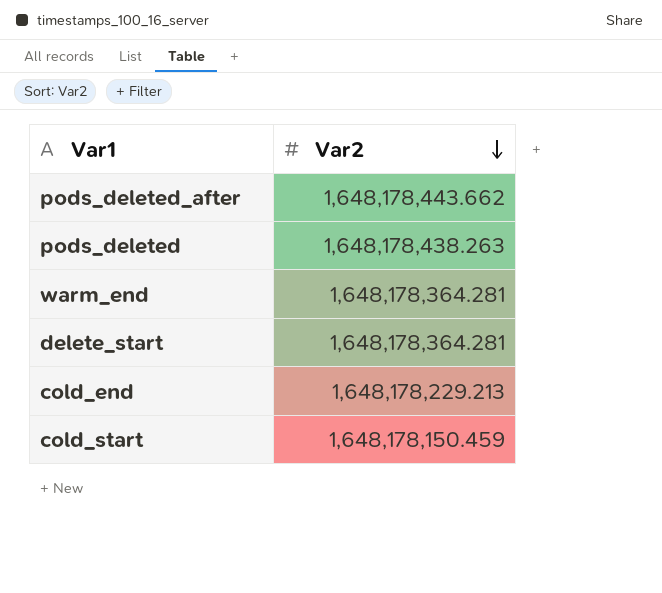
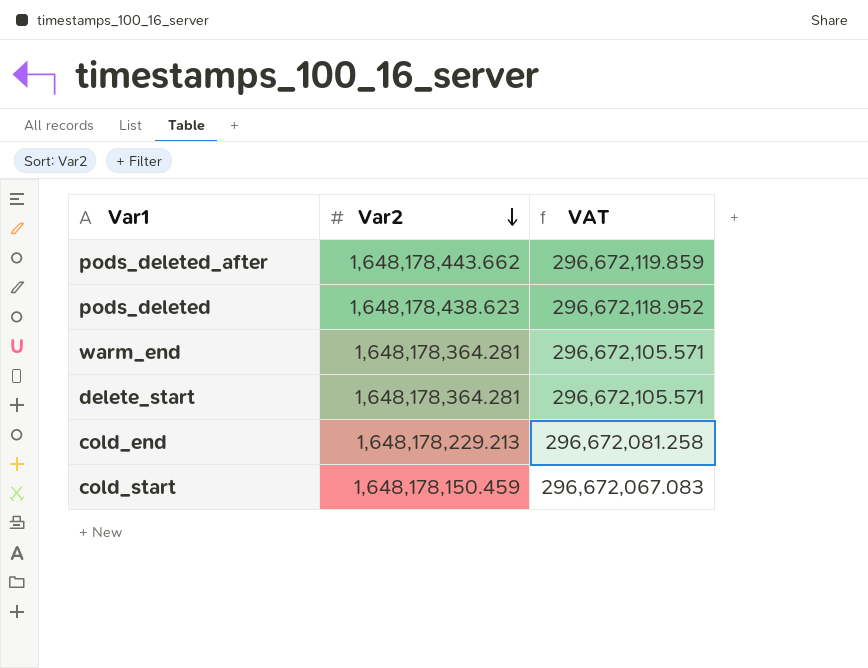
column VAT | formula: none -> [Var2] * 0.18
pods_deleted | Var2: 1,648,178,438.263 -> 1,648,178,438.623

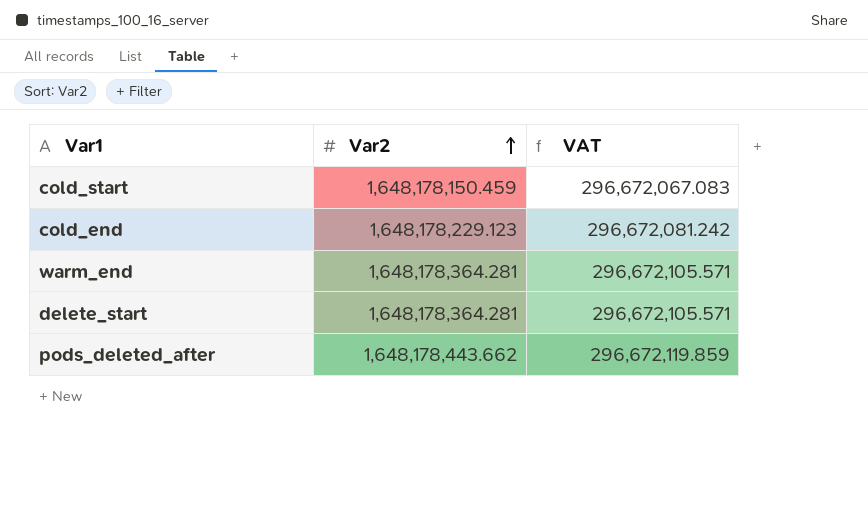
row order: Var2 descending -> Var2 ascending
row pods_deleted: 1,648,178,438.623 | 296,672,118.952 -> none
cold_end | Var2: 1,648,178,229.213 -> 1,648,178,229.123
cold_end | VAT: 296,672,081.258 -> 296,672,081.242

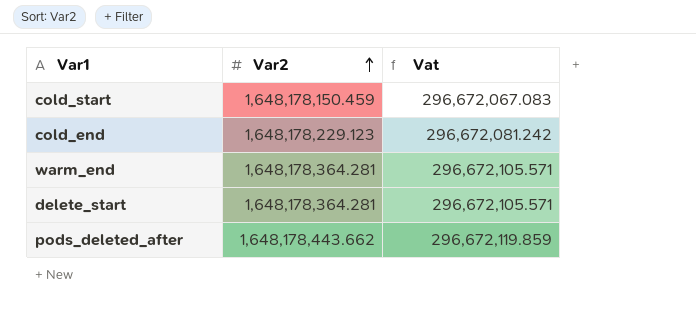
column name: VAT -> Vat

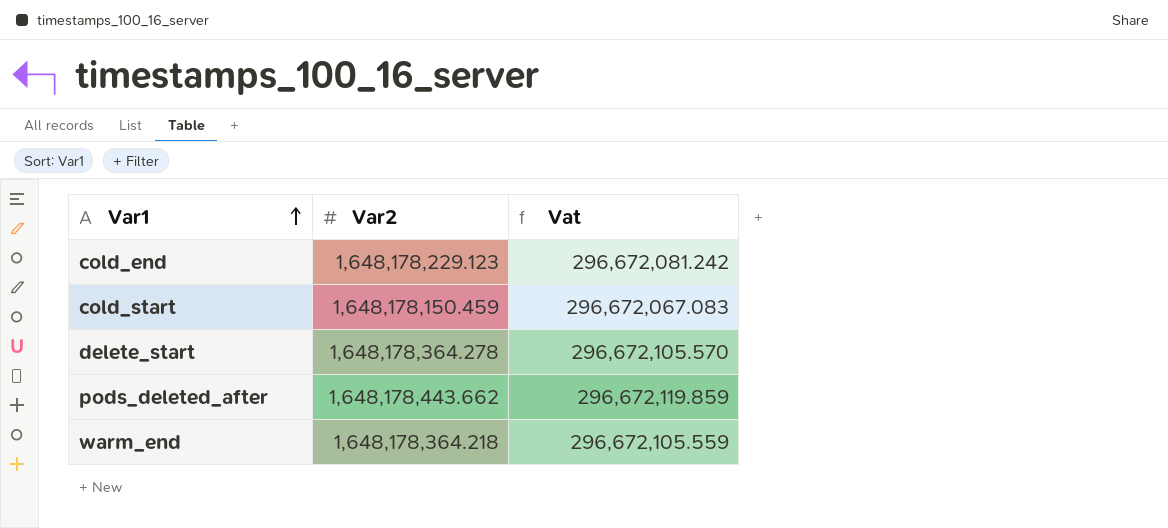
row order: Var2 ascending -> Var1 ascending
delete_start | Var2: 1,648,178,364.281 -> 1,648,178,364.278
delete_start | Vat: 296,672,105.571 -> 296,672,105.570
warm_end | Var2: 1,648,178,364.281 -> 1,648,178,364.218
warm_end | Vat: 296,672,105.571 -> 296,672,105.559

